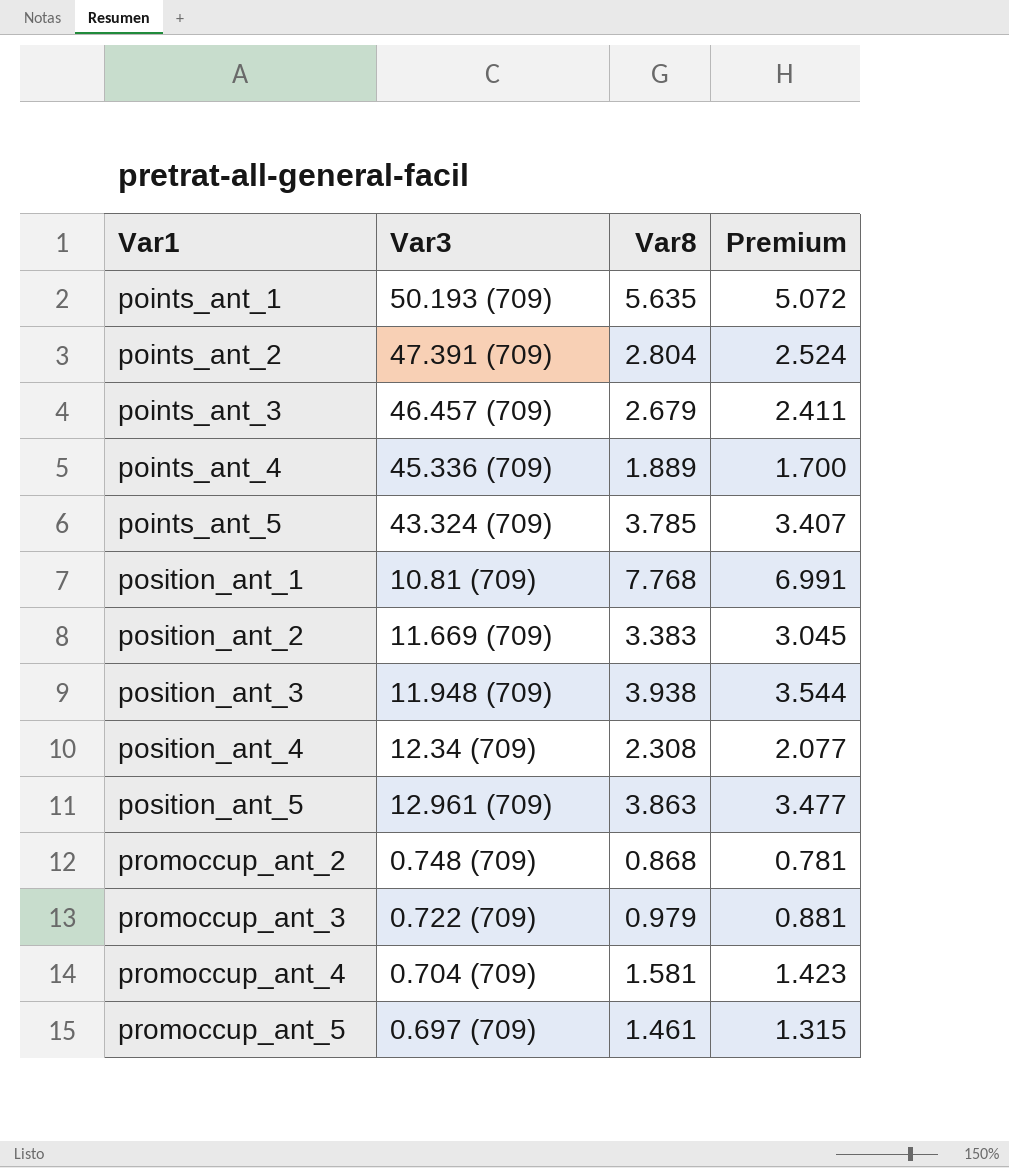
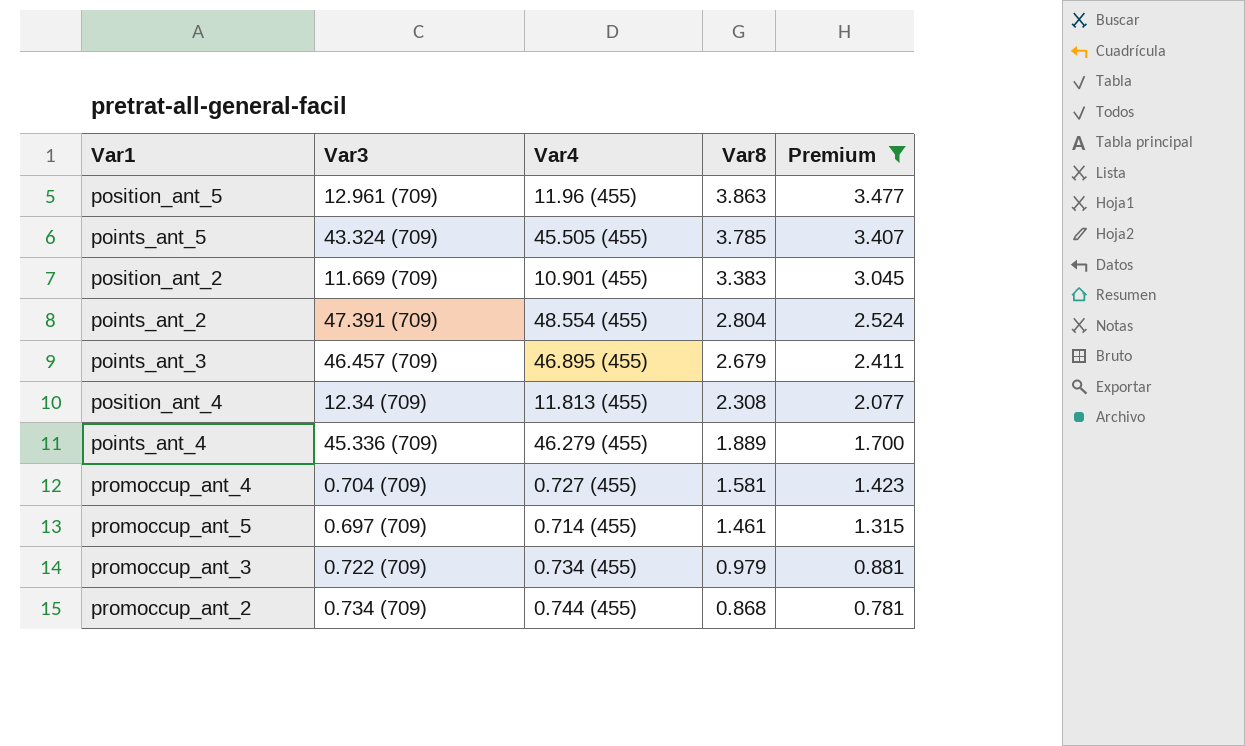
filter: none -> Premium <= 3.477
row order: Var1 ascending -> Var8 descending
column Var4 | position: none -> 3
promoccup_ant_2 | Var3: 0.748 (709) -> 0.734 (709)

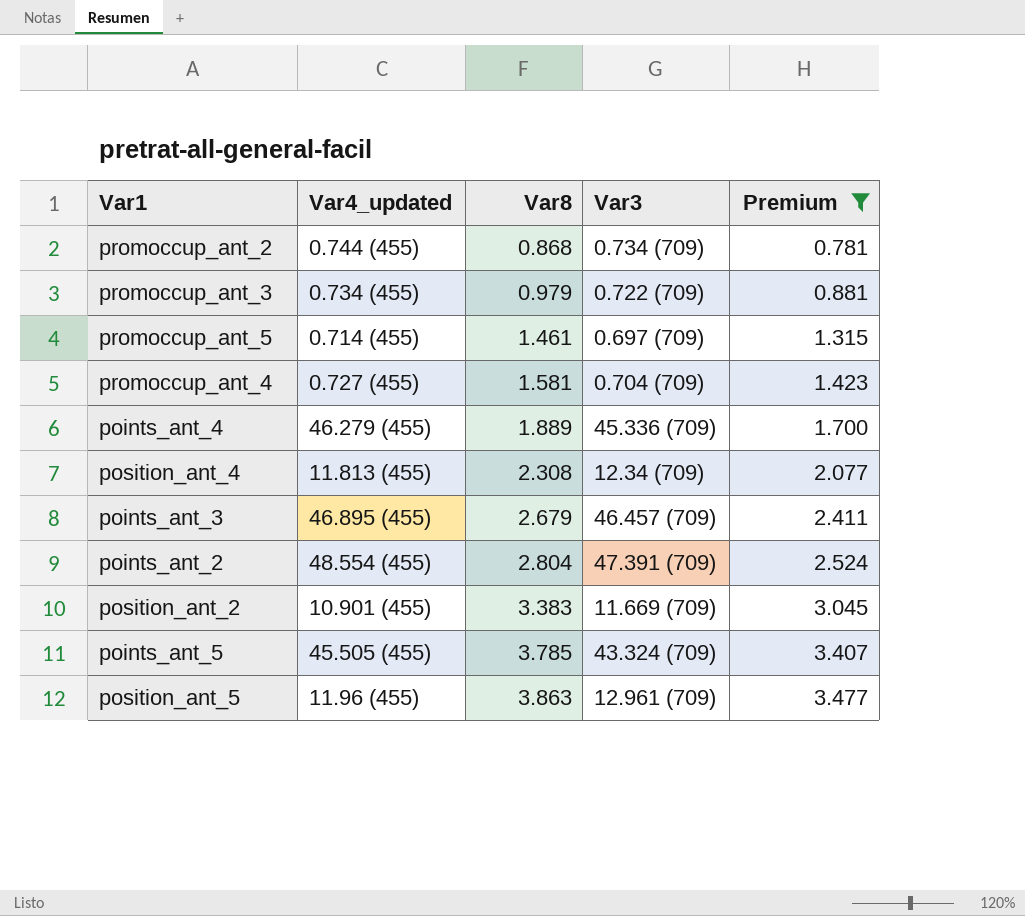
row order: Var8 descending -> Var8 ascending
column name: Var4 -> Var4_updated
column Var3 | position: 2 -> 4

